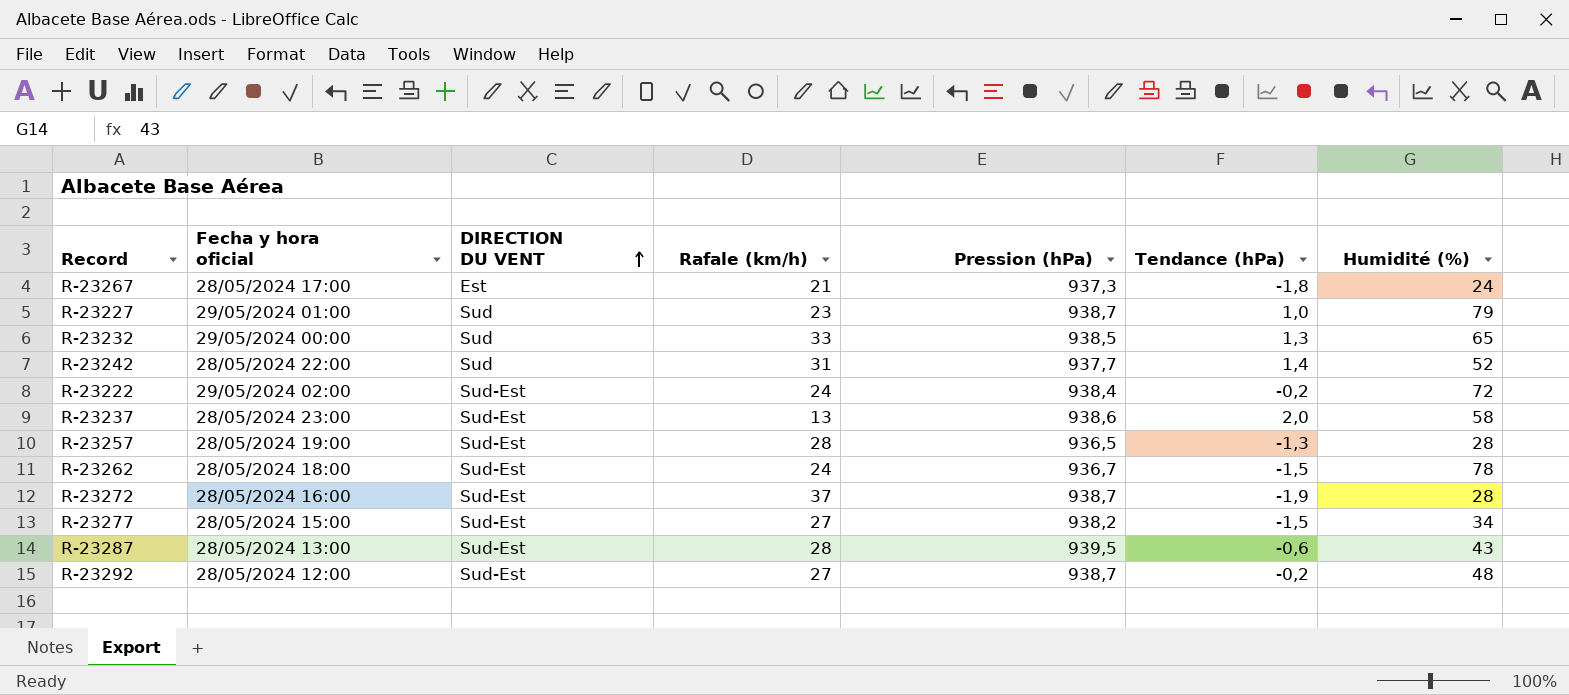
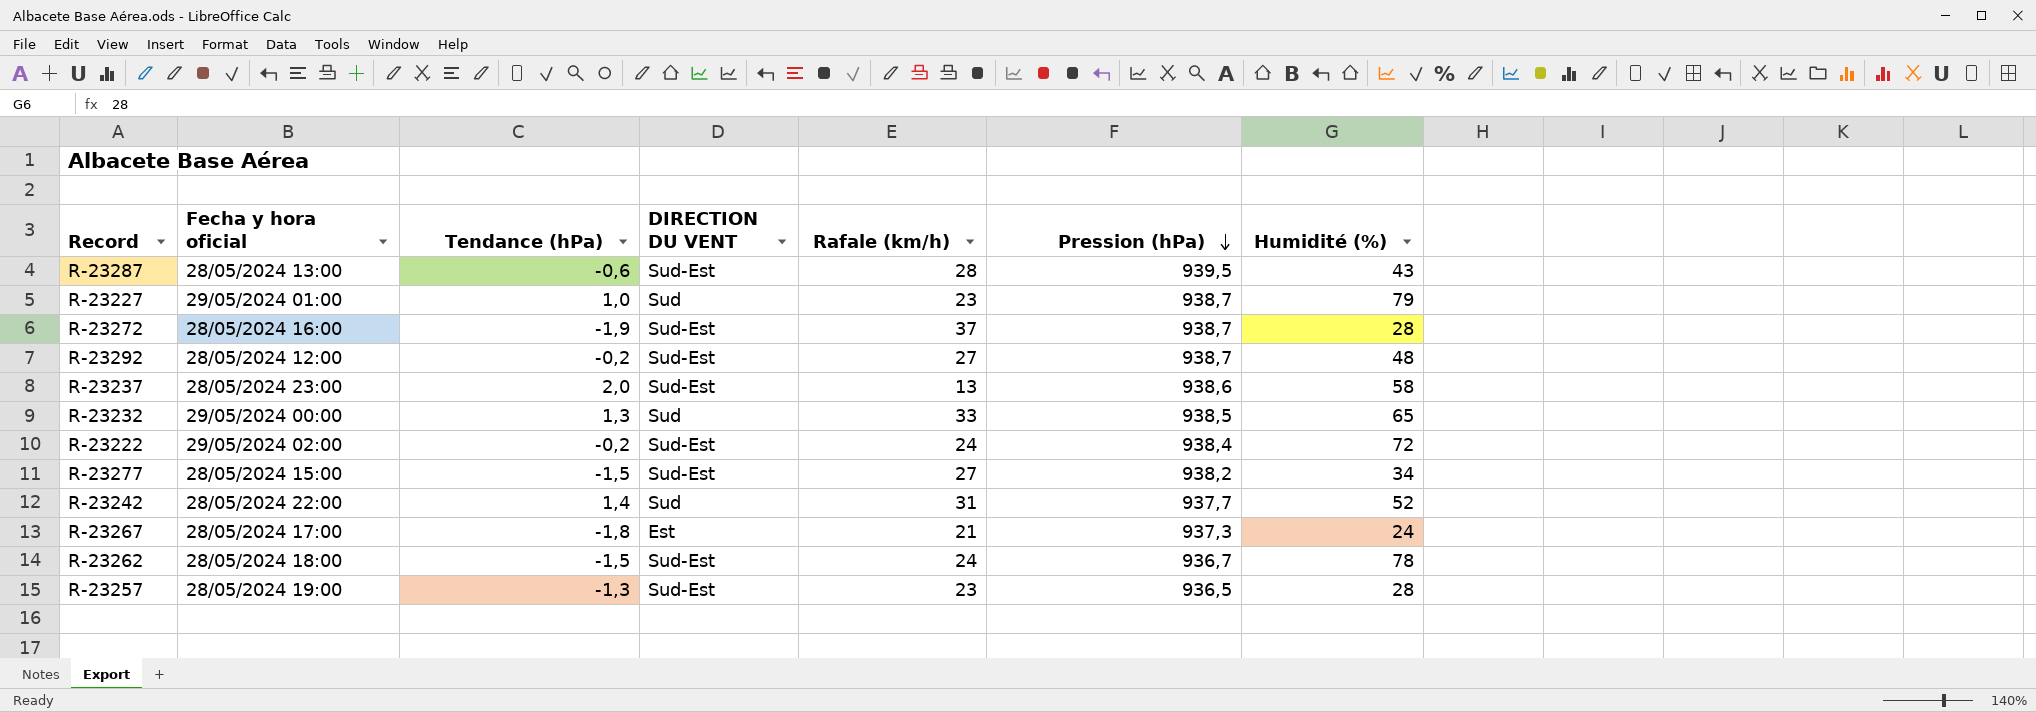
row order: DIRECTION DU VENT ascending -> Pression (hPa) descending
column Tendance (hPa) | position: 6 -> 3
R-23257 | Rafale (km/h): 28 -> 23

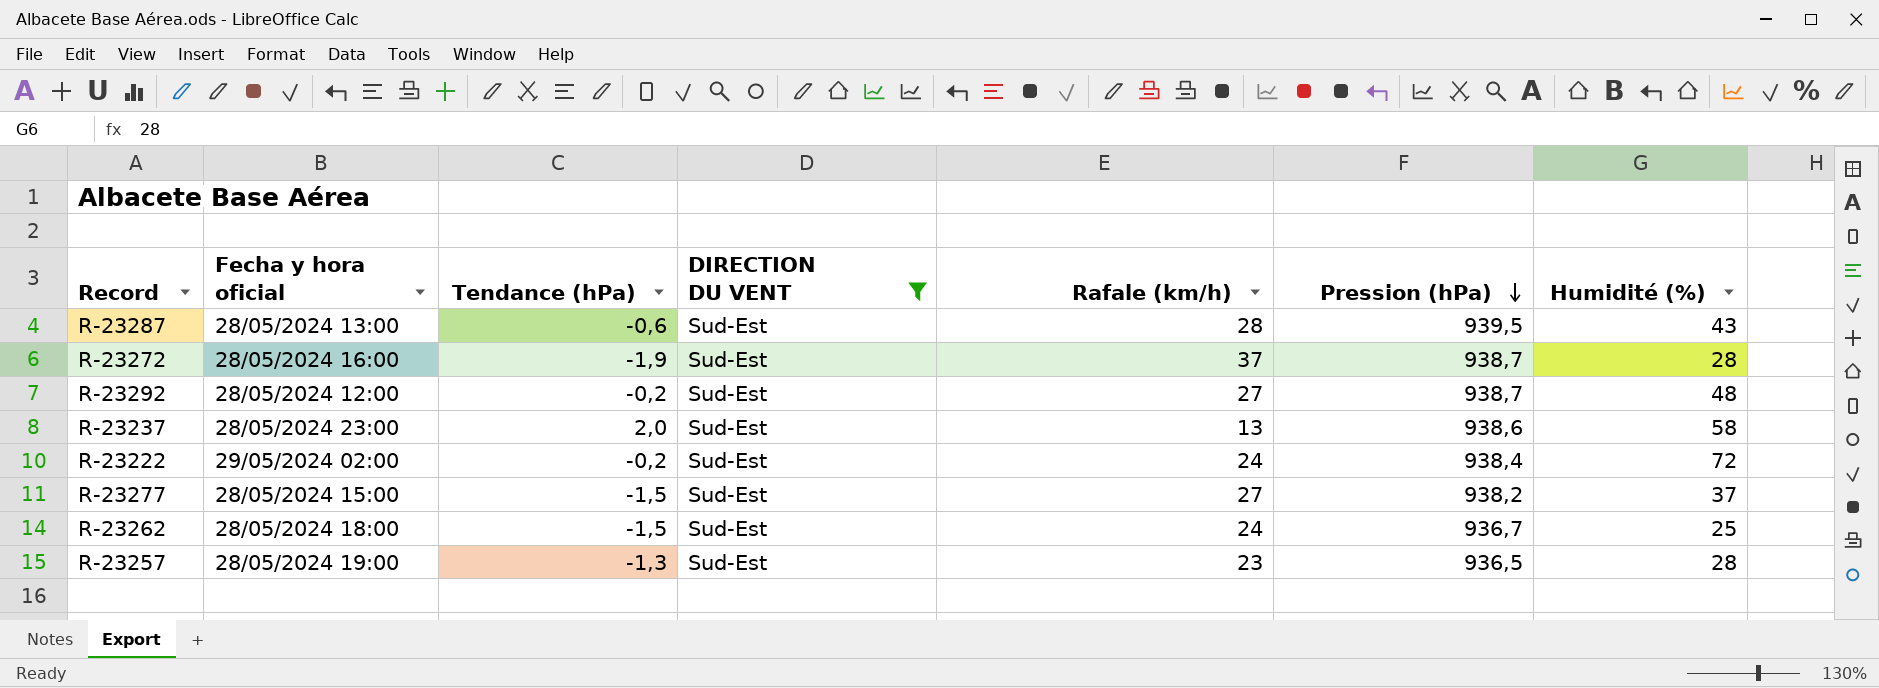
filter: none -> DIRECTION DU VENT = Sud-Est
R-23277 | Humidité (%): 34 -> 37
R-23262 | Humidité (%): 78 -> 25

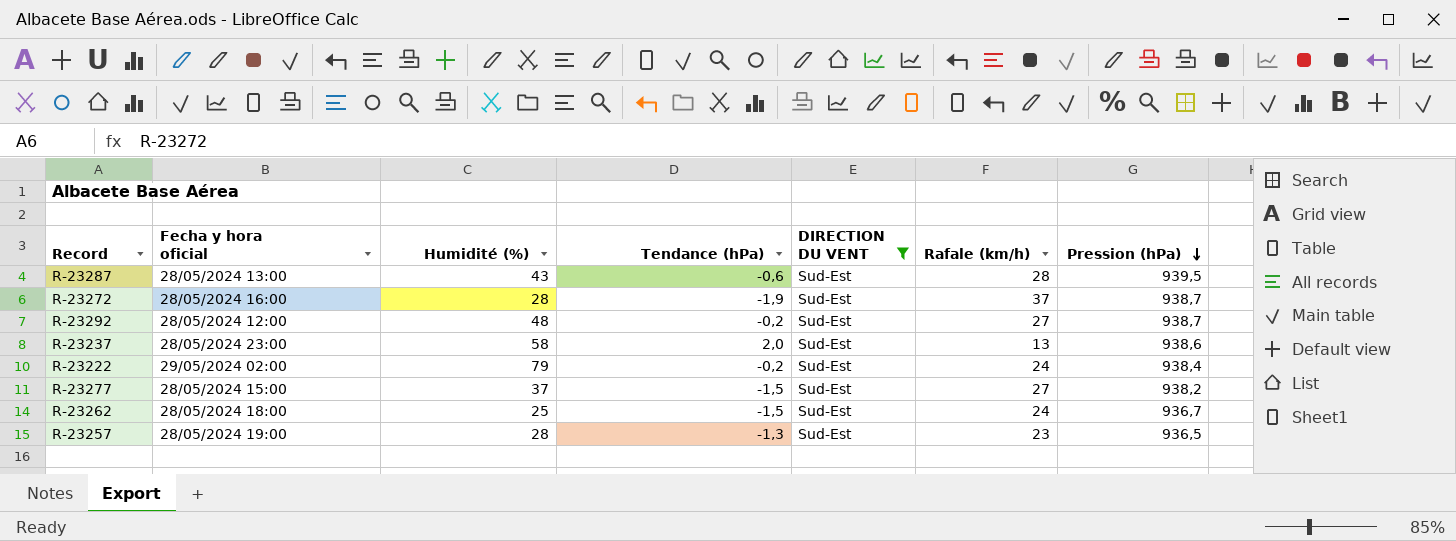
column Humidité (%) | position: 7 -> 3
R-23222 | Humidité (%): 72 -> 79

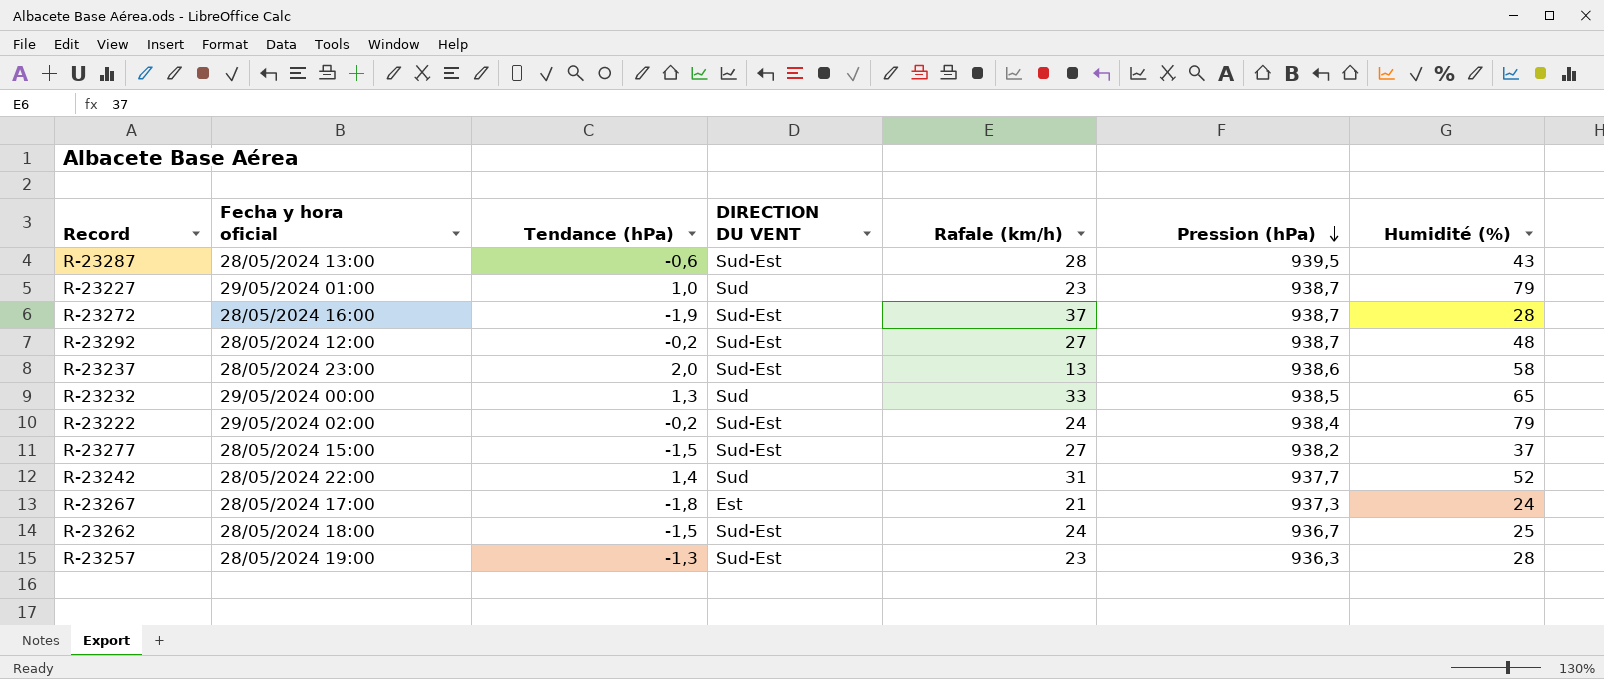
filter: DIRECTION DU VENT = Sud-Est -> none
column Humidité (%) | position: 3 -> 7
R-23257 | Pression (hPa): 936,5 -> 936,3

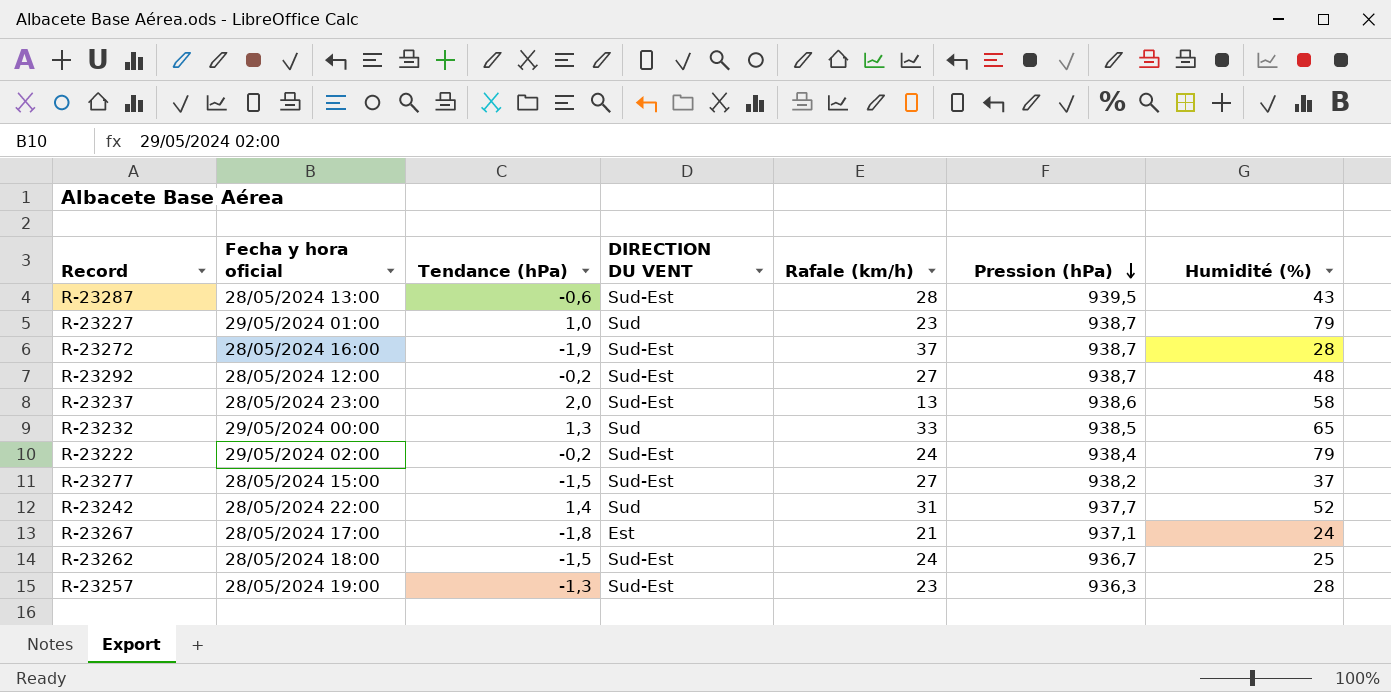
R-23267 | Pression (hPa): 937,3 -> 937,1

